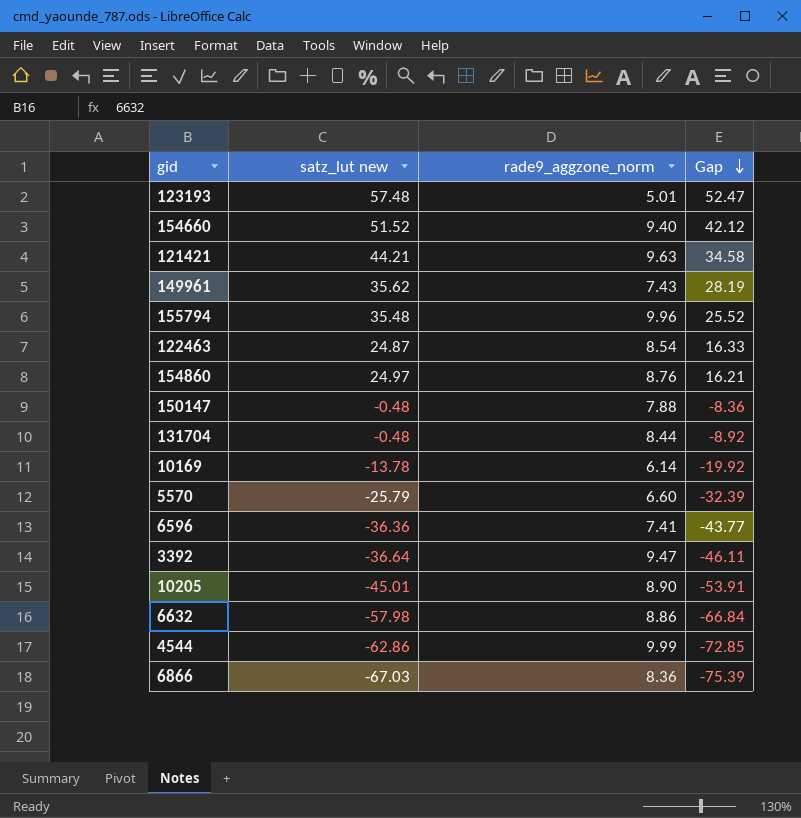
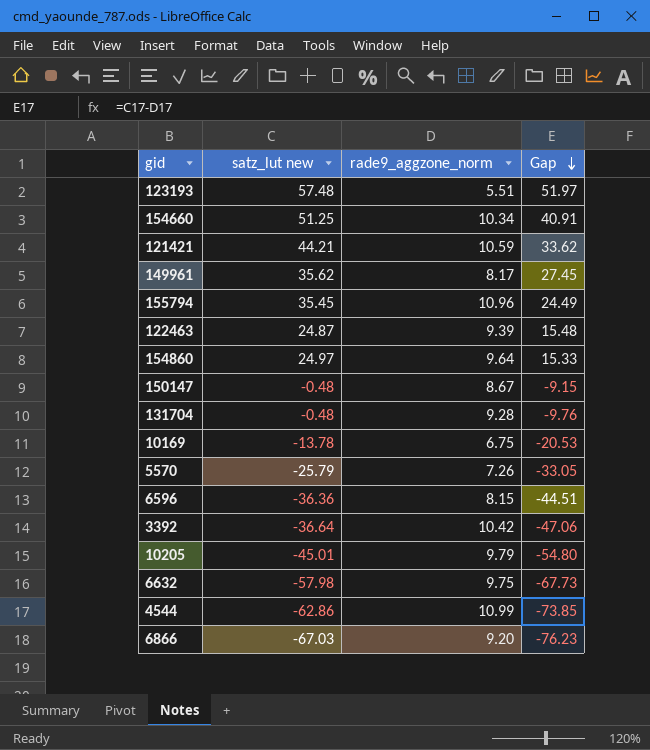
123193 | rade9_aggzone_norm: 5.01 -> 5.51
123193 | Gap: 52.47 -> 51.97
154660 | satz_lut new: 51.52 -> 51.25
154660 | rade9_aggzone_norm: 9.40 -> 10.34
154660 | Gap: 42.12 -> 40.91
121421 | rade9_aggzone_norm: 9.63 -> 10.59
121421 | Gap: 34.58 -> 33.62
149961 | rade9_aggzone_norm: 7.43 -> 8.17
149961 | Gap: 28.19 -> 27.45
155794 | satz_lut new: 35.48 -> 35.45
155794 | rade9_aggzone_norm: 9.96 -> 10.96
155794 | Gap: 25.52 -> 24.49
122463 | rade9_aggzone_norm: 8.54 -> 9.39
122463 | Gap: 16.33 -> 15.48
154860 | rade9_aggzone_norm: 8.76 -> 9.64
154860 | Gap: 16.21 -> 15.33
150147 | rade9_aggzone_norm: 7.88 -> 8.67
150147 | Gap: -8.36 -> -9.15
131704 | rade9_aggzone_norm: 8.44 -> 9.28
131704 | Gap: -8.92 -> -9.76
10169 | rade9_aggzone_norm: 6.14 -> 6.75
10169 | Gap: -19.92 -> -20.53
5570 | rade9_aggzone_norm: 6.60 -> 7.26
5570 | Gap: -32.39 -> -33.05
6596 | rade9_aggzone_norm: 7.41 -> 8.15
6596 | Gap: -43.77 -> -44.51
3392 | rade9_aggzone_norm: 9.47 -> 10.42
3392 | Gap: -46.11 -> -47.06
10205 | rade9_aggzone_norm: 8.90 -> 9.79
10205 | Gap: -53.91 -> -54.80
6632 | rade9_aggzone_norm: 8.86 -> 9.75
6632 | Gap: -66.84 -> -67.73
4544 | rade9_aggzone_norm: 9.99 -> 10.99
4544 | Gap: -72.85 -> -73.85
6866 | rade9_aggzone_norm: 8.36 -> 9.20
6866 | Gap: -75.39 -> -76.23

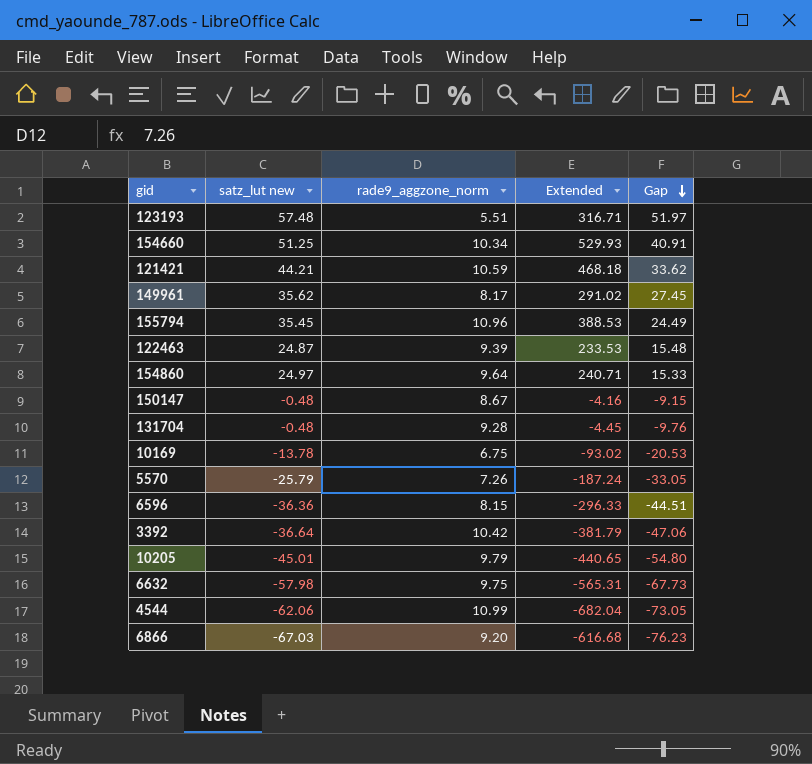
column Extended | formula: none -> [satz_lut new] * [rade9_aggzone_norm]
4544 | satz_lut new: -62.86 -> -62.06
4544 | Gap: -73.85 -> -73.05

